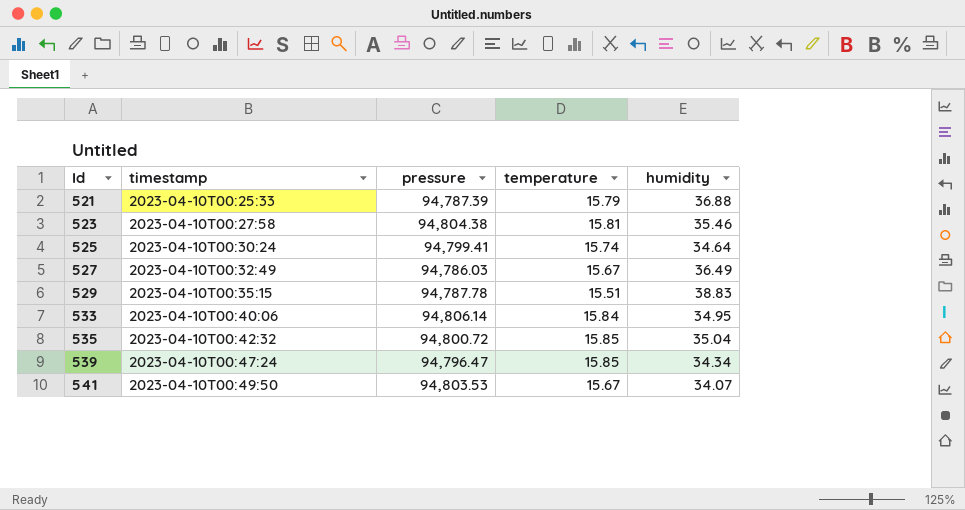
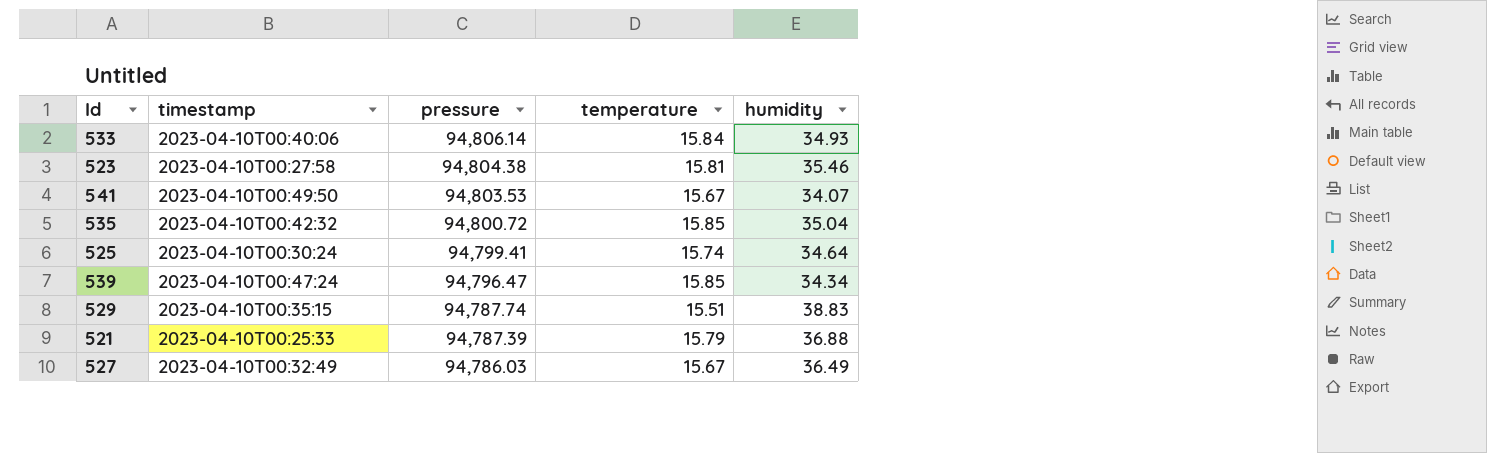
row order: Id ascending -> pressure descending
533 | humidity: 34.95 -> 34.93
529 | pressure: 94,787.78 -> 94,787.74

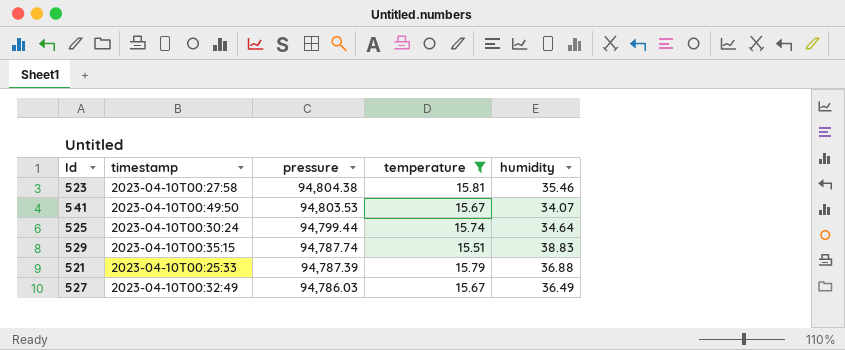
filter: none -> temperature <= 15.81
525 | pressure: 94,799.41 -> 94,799.44

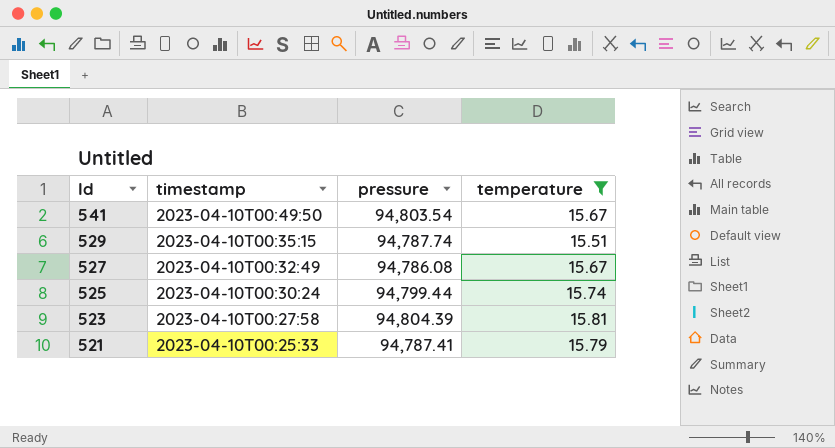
row order: pressure descending -> Id descending
column humidity | position: 5 -> none
541 | pressure: 94,803.53 -> 94,803.54
527 | pressure: 94,786.03 -> 94,786.08
523 | pressure: 94,804.38 -> 94,804.39
521 | pressure: 94,787.39 -> 94,787.41

